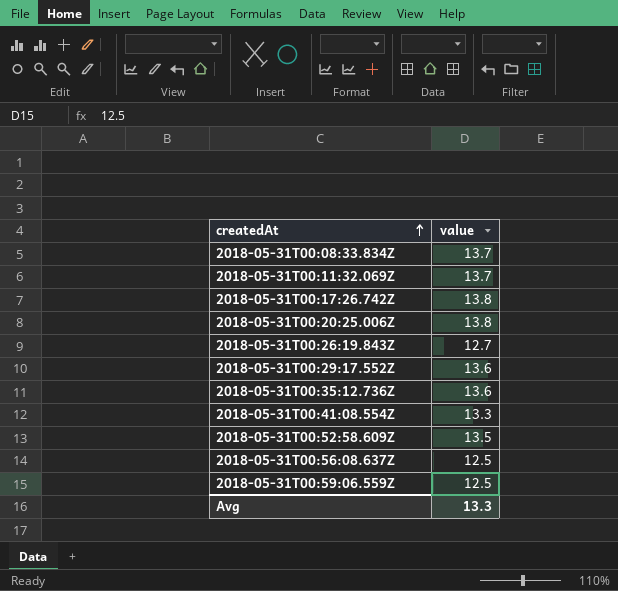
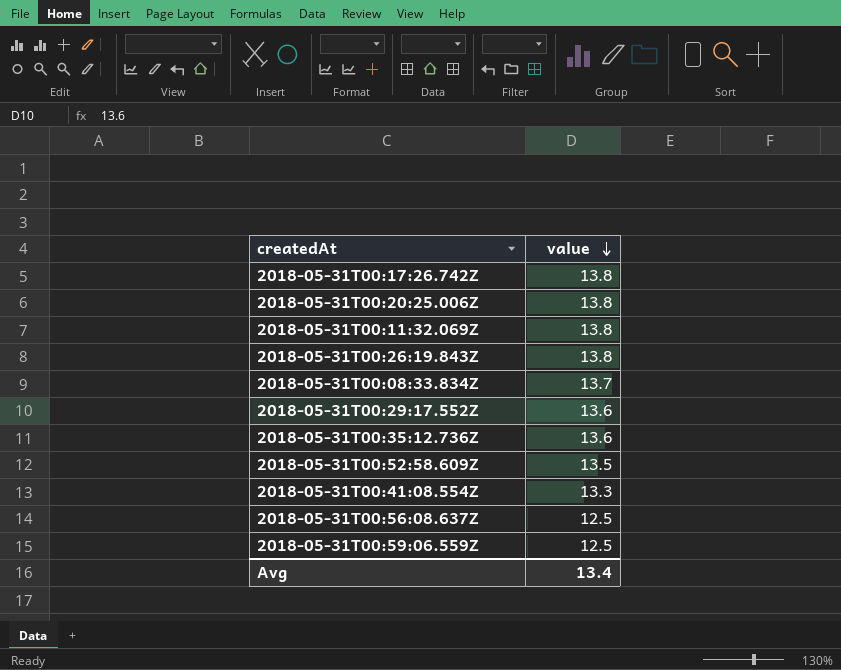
row order: createdAt ascending -> value descending
2018-05-31T00:11:32.069Z | value: 13.7 -> 13.8
2018-05-31T00:26:19.843Z | value: 12.7 -> 13.8
Avg | value: 13.3 -> 13.4

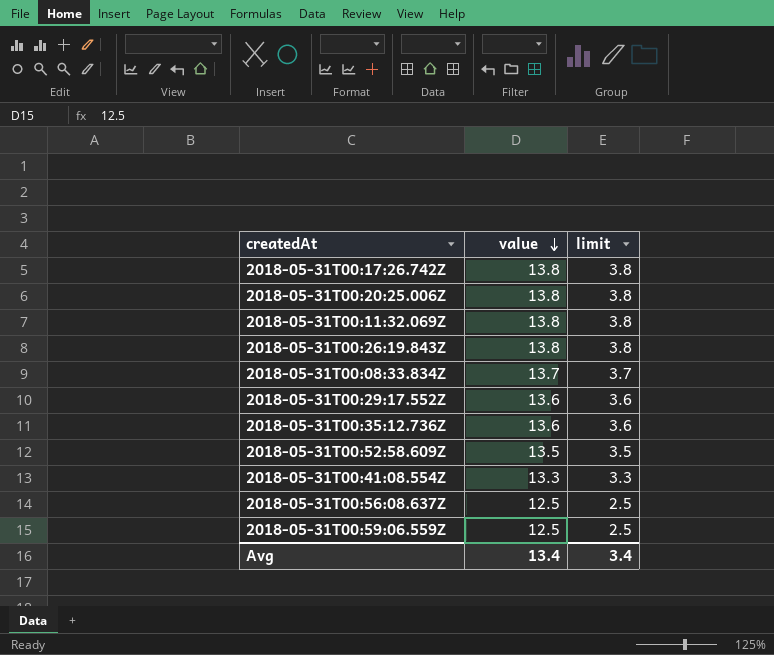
column limit | formula: none -> [value] - 10

